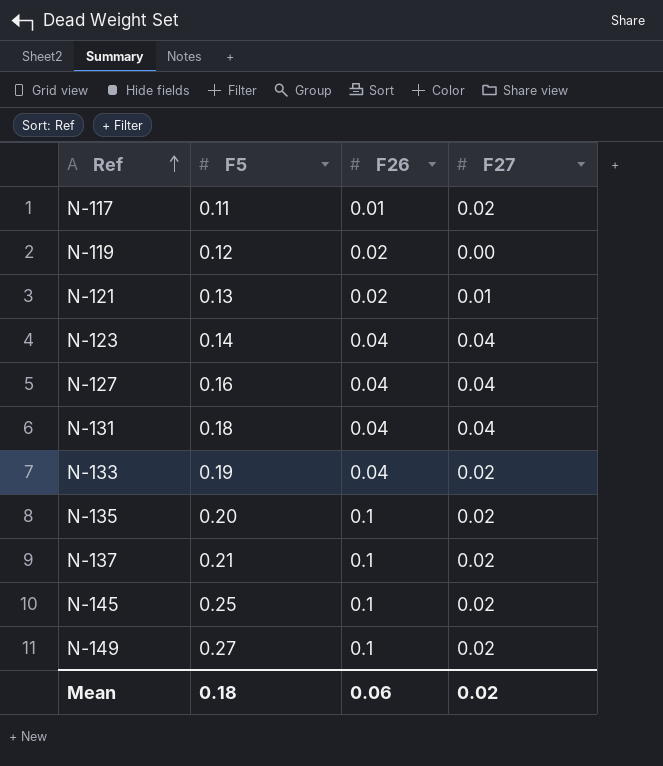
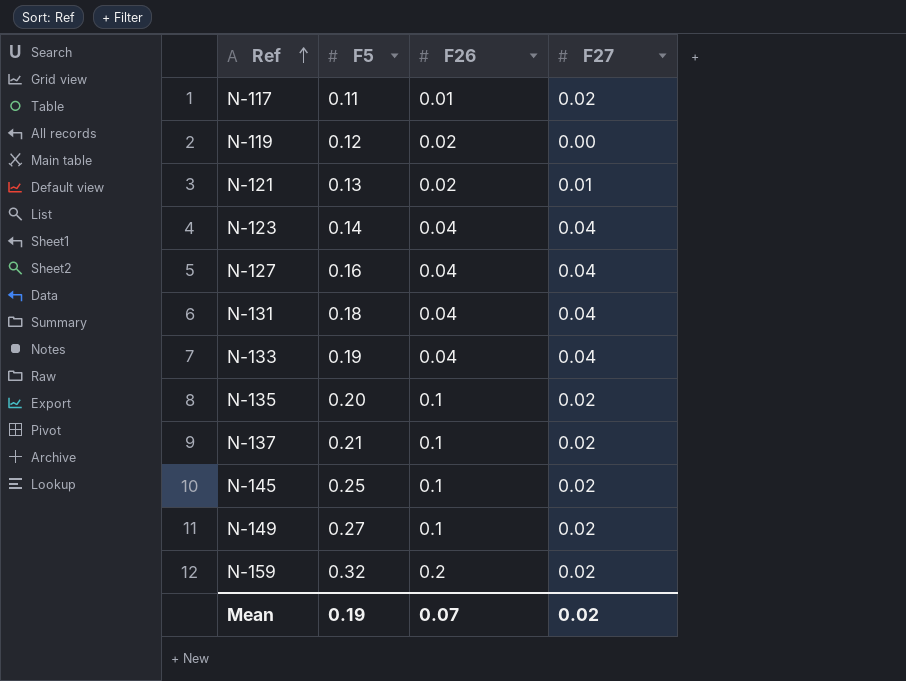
N-133 | F27: 0.02 -> 0.04
row N-159: none -> 0.32 | 0.2 | 0.02
Mean | F5: 0.18 -> 0.19
Mean | F26: 0.06 -> 0.07

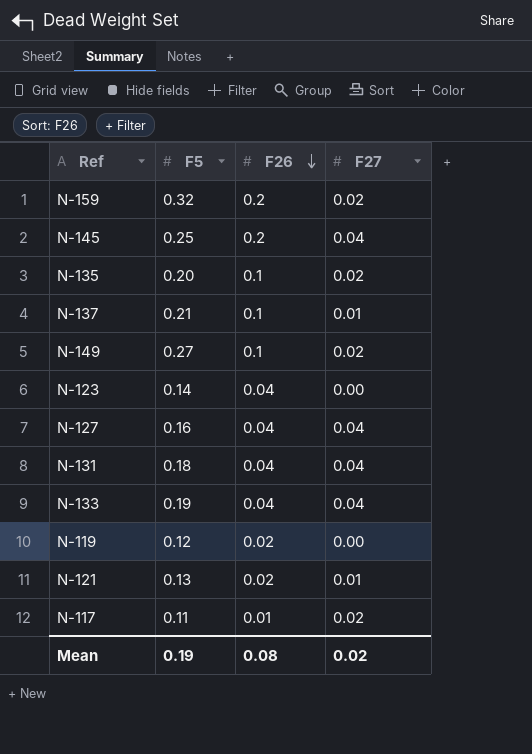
row order: Ref ascending -> F26 descending
N-145 | F26: 0.1 -> 0.2
N-145 | F27: 0.02 -> 0.04
N-137 | F27: 0.02 -> 0.01
N-123 | F27: 0.04 -> 0.00
Mean | F26: 0.07 -> 0.08

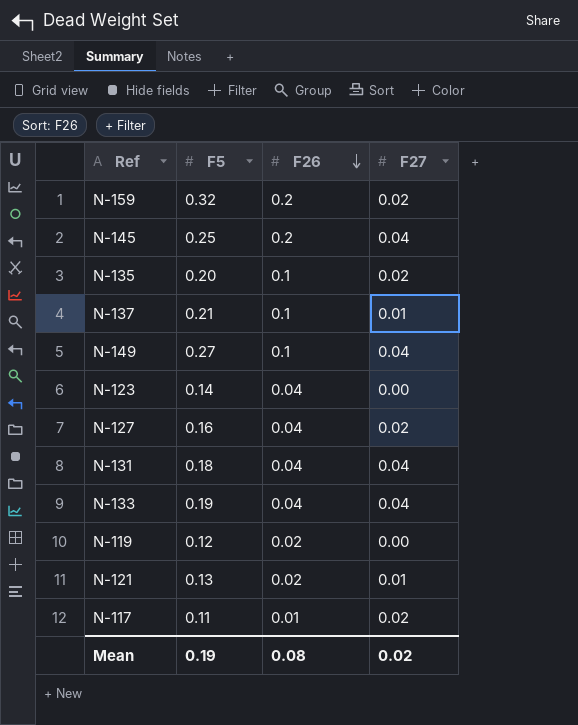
N-149 | F27: 0.02 -> 0.04
N-127 | F27: 0.04 -> 0.02

